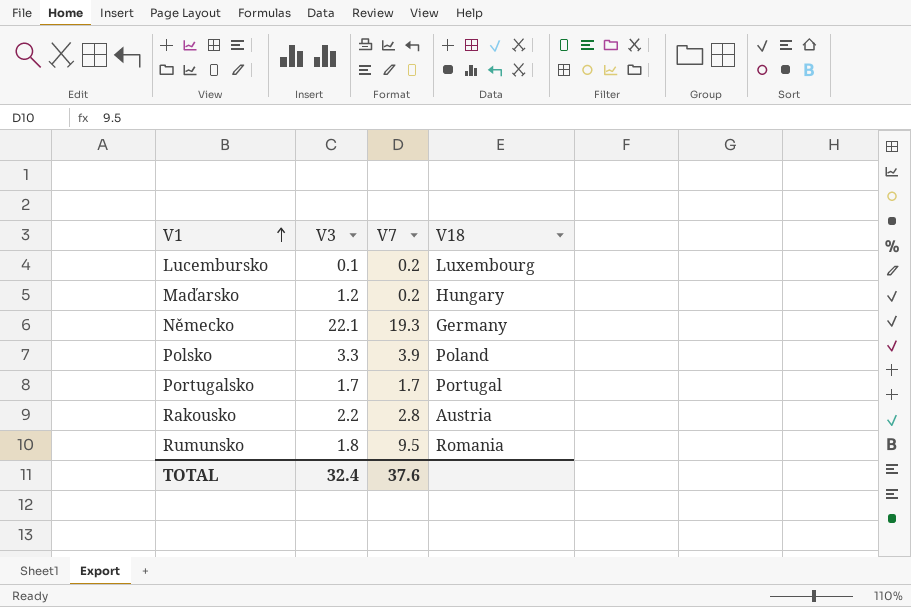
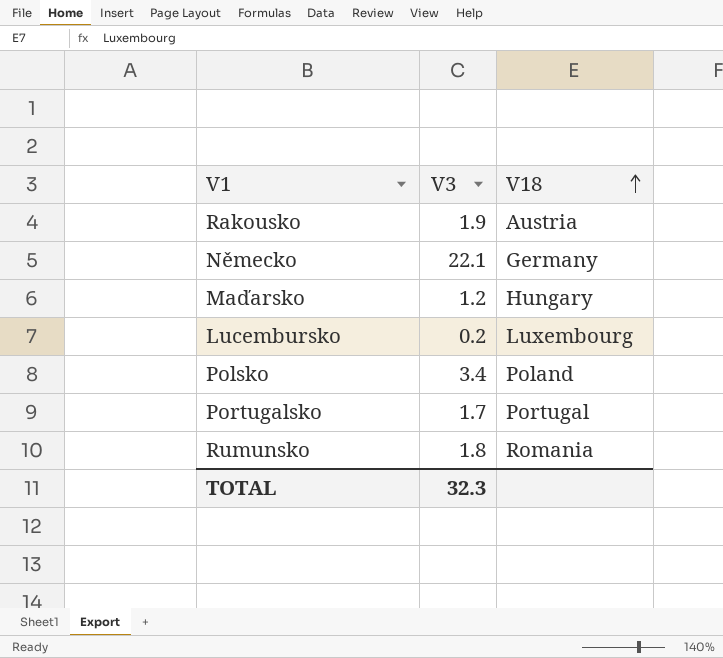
row order: V1 ascending -> V18 ascending
column V7 | position: 3 -> none
Rakousko | V3: 2.2 -> 1.9
Lucembursko | V3: 0.1 -> 0.2
Polsko | V3: 3.3 -> 3.4
TOTAL | V3: 32.4 -> 32.3

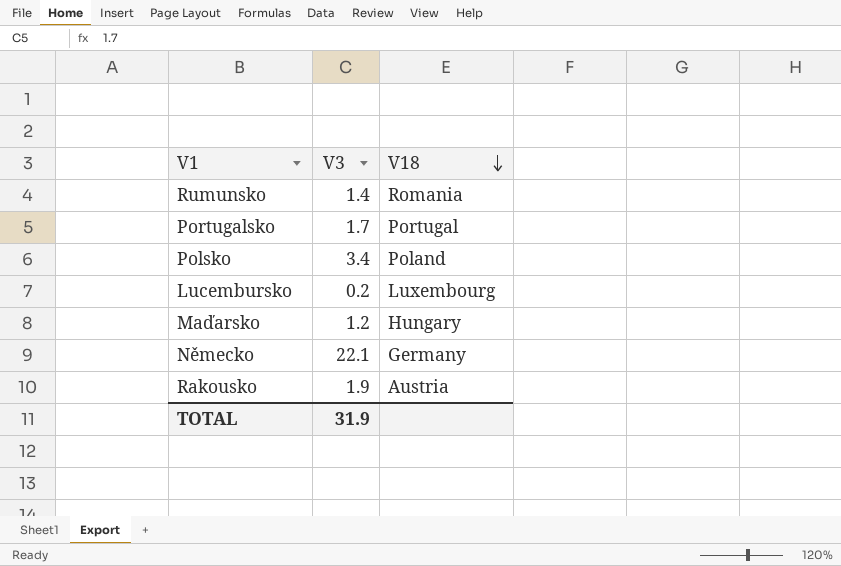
row order: V18 ascending -> V18 descending
Rumunsko | V3: 1.8 -> 1.4
TOTAL | V3: 32.3 -> 31.9

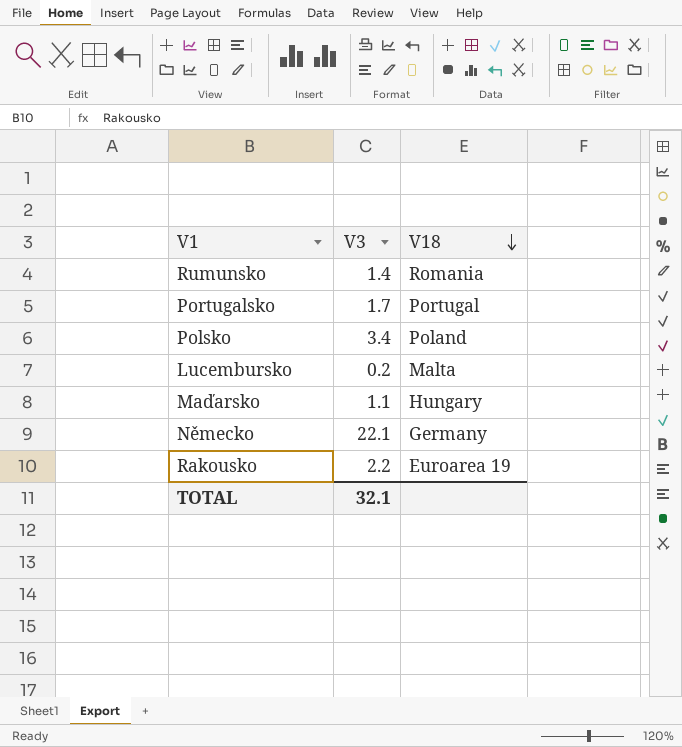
Lucembursko | V18: Luxembourg -> Malta
Maďarsko | V3: 1.2 -> 1.1
Rakousko | V3: 1.9 -> 2.2
Rakousko | V18: Austria -> Euroarea 19
TOTAL | V3: 31.9 -> 32.1

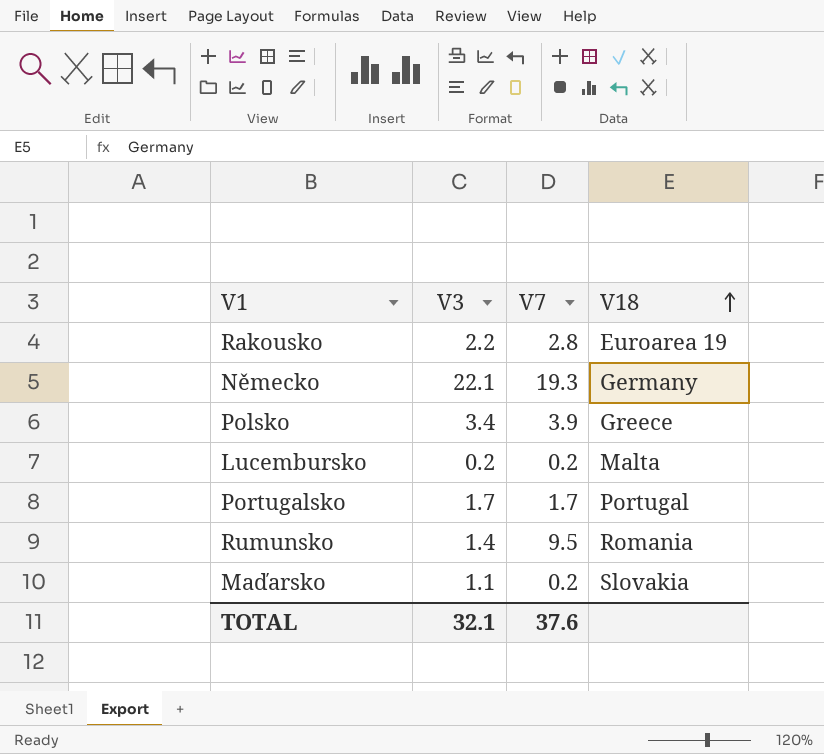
row order: V18 descending -> V18 ascending
column V7 | position: none -> 3
Polsko | V18: Poland -> Greece
Maďarsko | V18: Hungary -> Slovakia

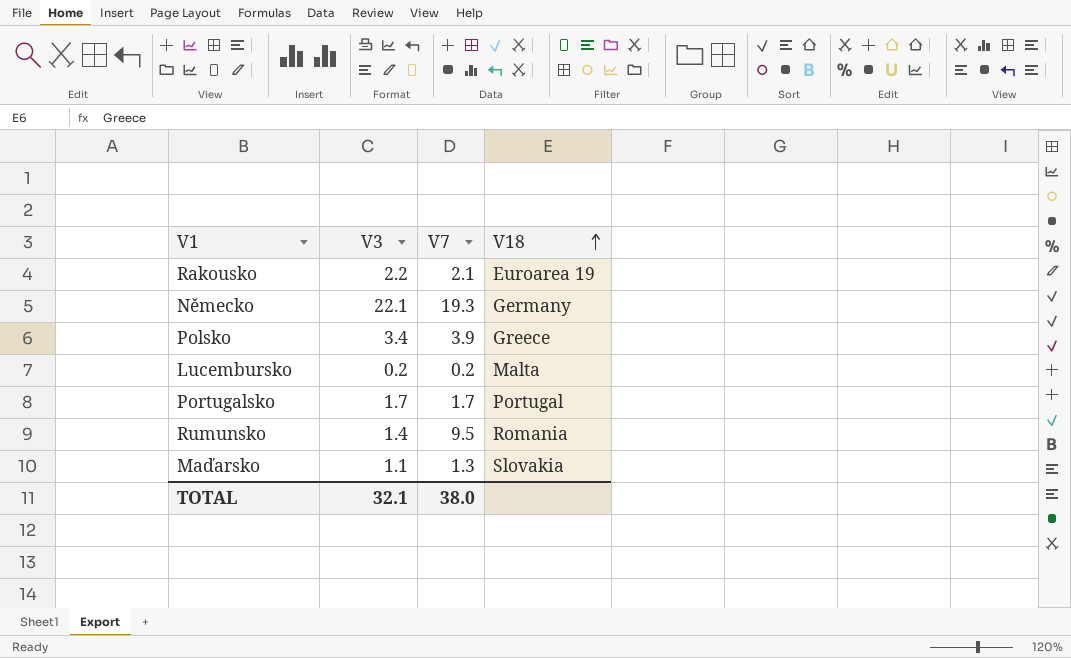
Rakousko | V7: 2.8 -> 2.1
Maďarsko | V7: 0.2 -> 1.3
TOTAL | V7: 37.6 -> 38.0

